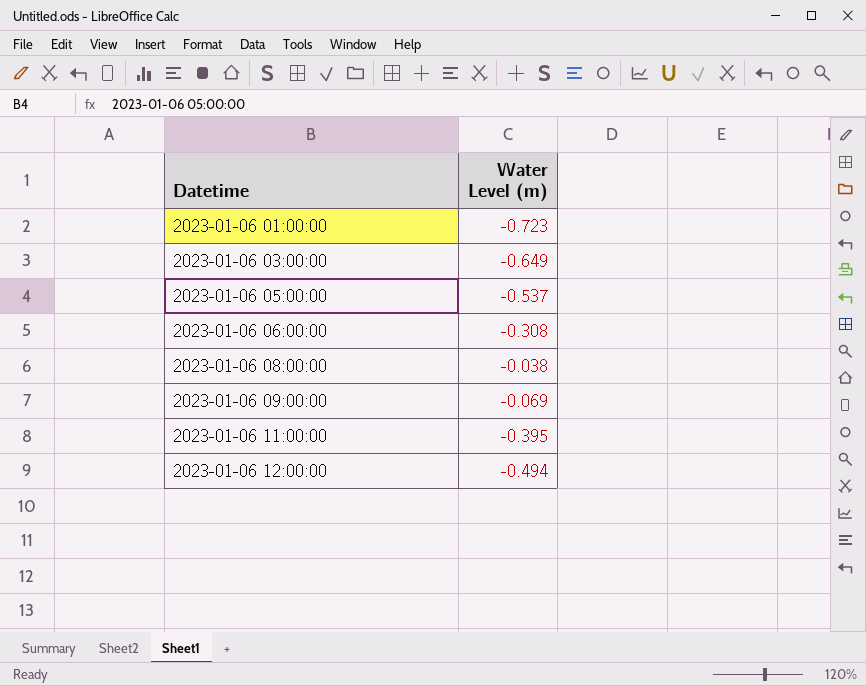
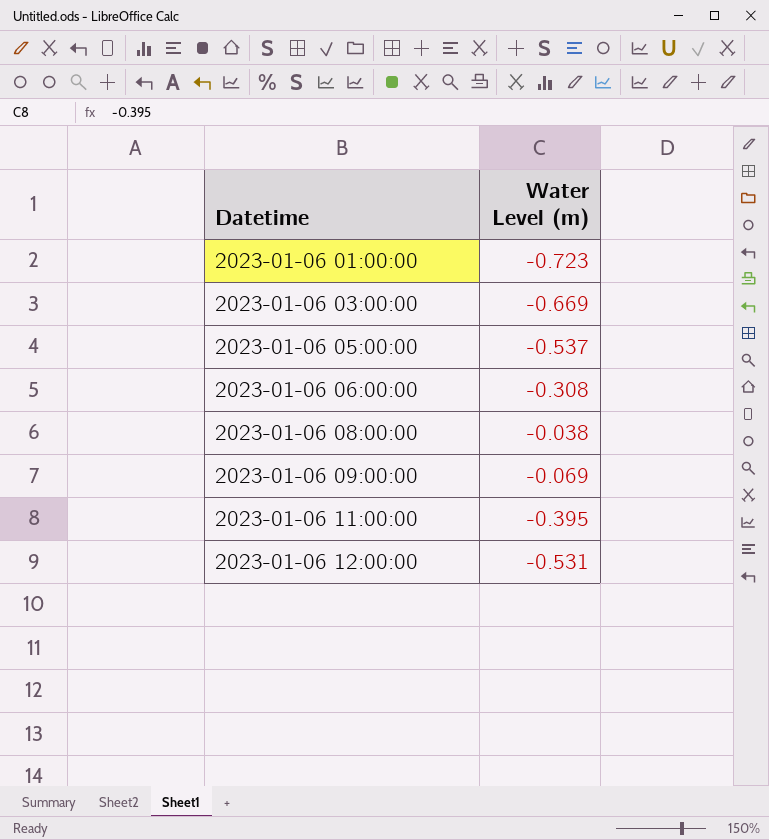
2023-01-06 03:00:00 | Water Level (m): -0.649 -> -0.669
2023-01-06 12:00:00 | Water Level (m): -0.494 -> -0.531

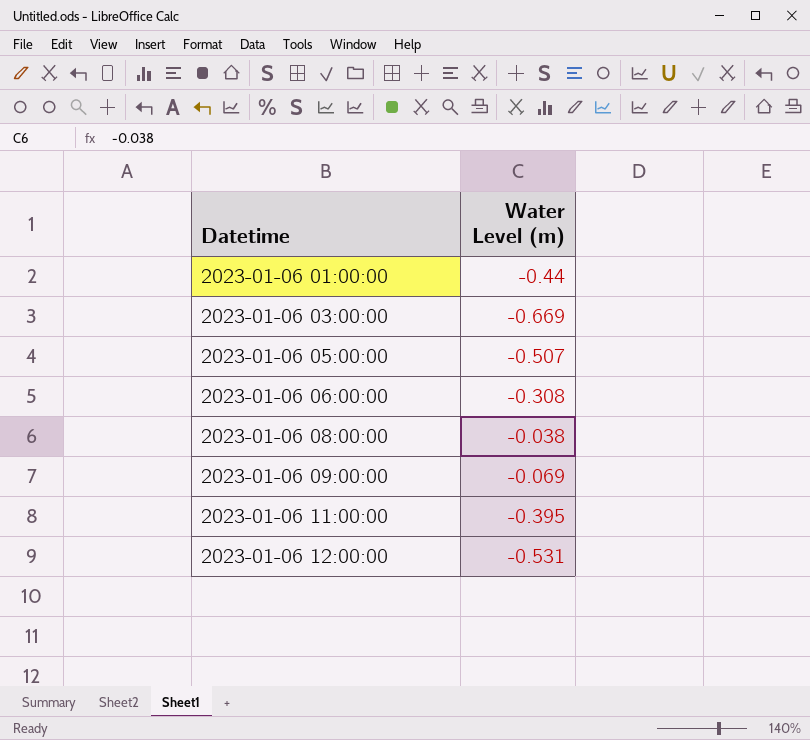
2023-01-06 01:00:00 | Water Level (m): -0.723 -> -0.44
2023-01-06 05:00:00 | Water Level (m): -0.537 -> -0.507

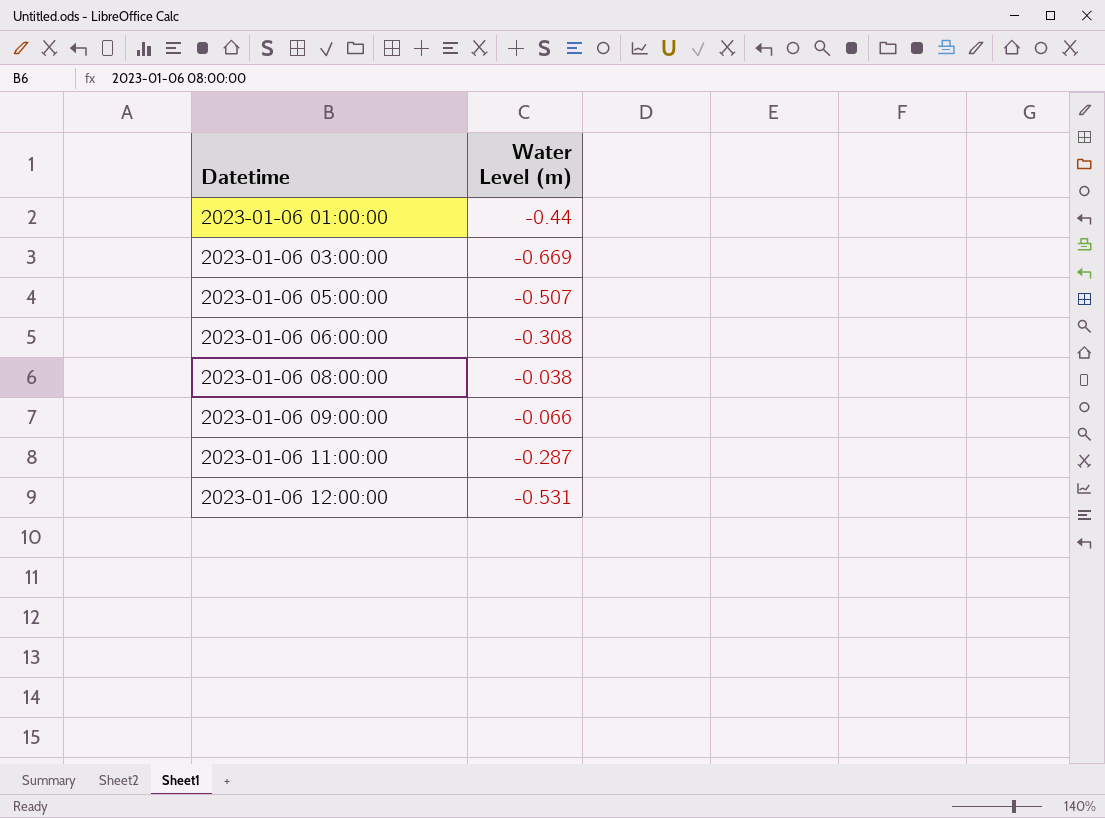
2023-01-06 09:00:00 | Water Level (m): -0.069 -> -0.066
2023-01-06 11:00:00 | Water Level (m): -0.395 -> -0.287

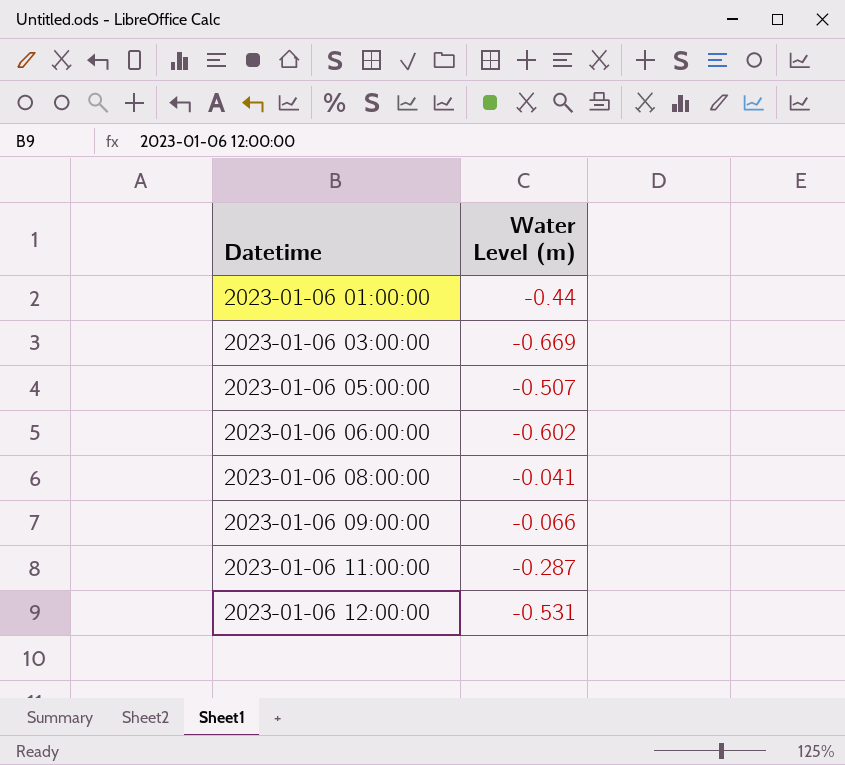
2023-01-06 06:00:00 | Water Level (m): -0.308 -> -0.602
2023-01-06 08:00:00 | Water Level (m): -0.038 -> -0.041

